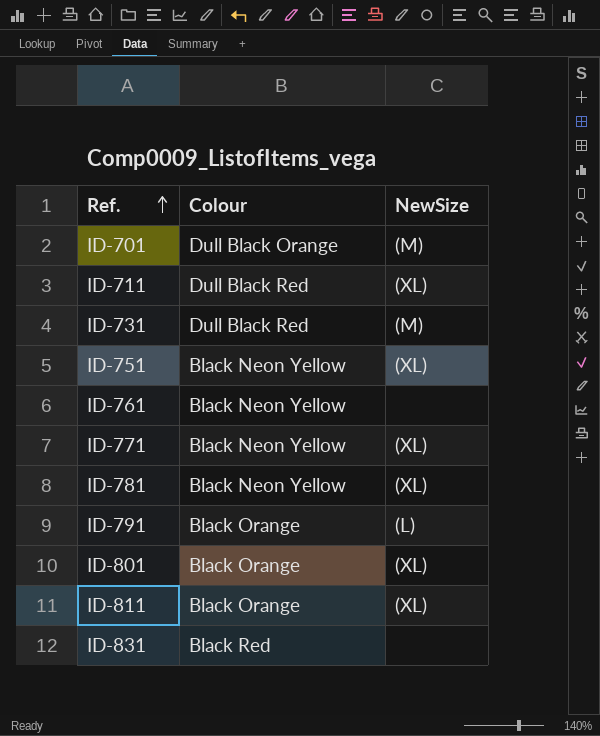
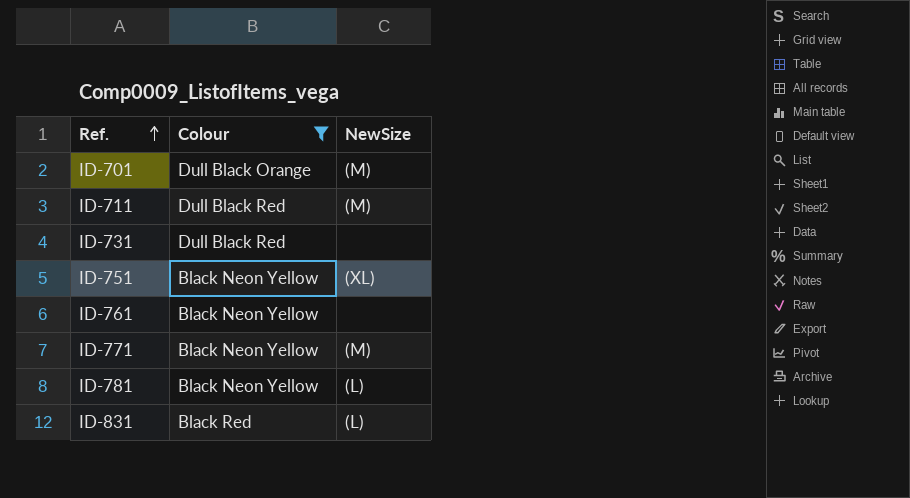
filter: none -> Colour != Black Orange
ID-711 | NewSize: (XL) -> (M)
ID-731 | NewSize: (M) -> none
ID-771 | NewSize: (XL) -> (M)
ID-781 | NewSize: (XL) -> (L)
ID-831 | NewSize: none -> (L)

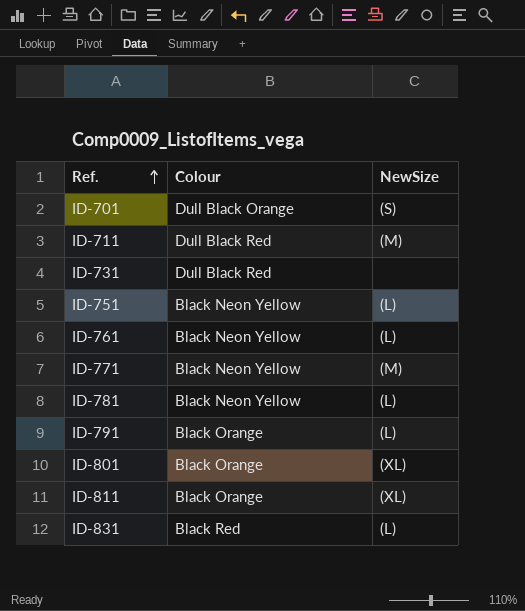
filter: Colour != Black Orange -> none
ID-701 | NewSize: (M) -> (S)
ID-751 | NewSize: (XL) -> (L)
ID-761 | NewSize: none -> (L)

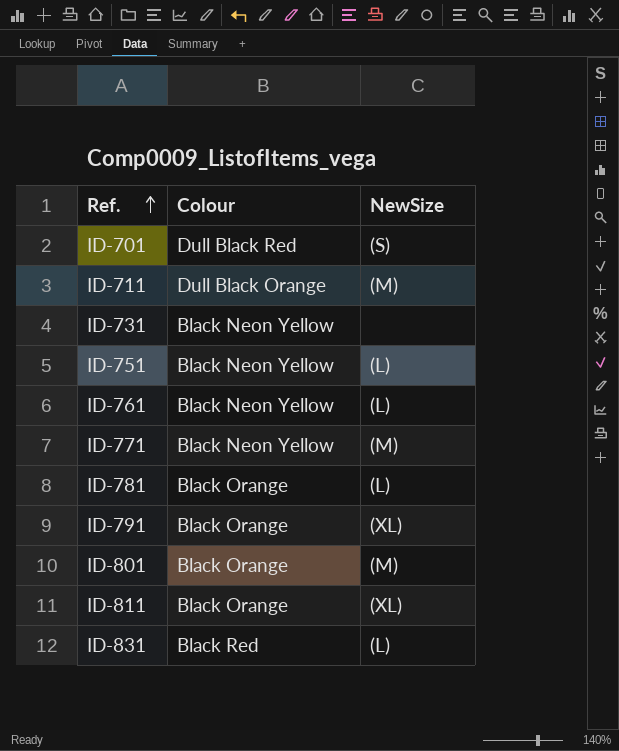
ID-701 | Colour: Dull Black Orange -> Dull Black Red
ID-711 | Colour: Dull Black Red -> Dull Black Orange
ID-731 | Colour: Dull Black Red -> Black Neon Yellow
ID-781 | Colour: Black Neon Yellow -> Black Orange
ID-791 | NewSize: (L) -> (XL)
ID-801 | NewSize: (XL) -> (M)

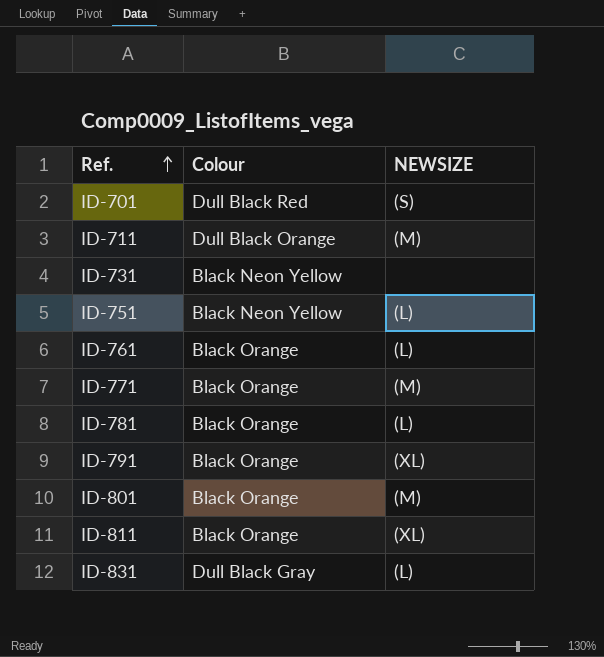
column name: NewSize -> NEWSIZE
ID-761 | Colour: Black Neon Yellow -> Black Orange
ID-771 | Colour: Black Neon Yellow -> Black Orange
ID-831 | Colour: Black Red -> Dull Black Gray

